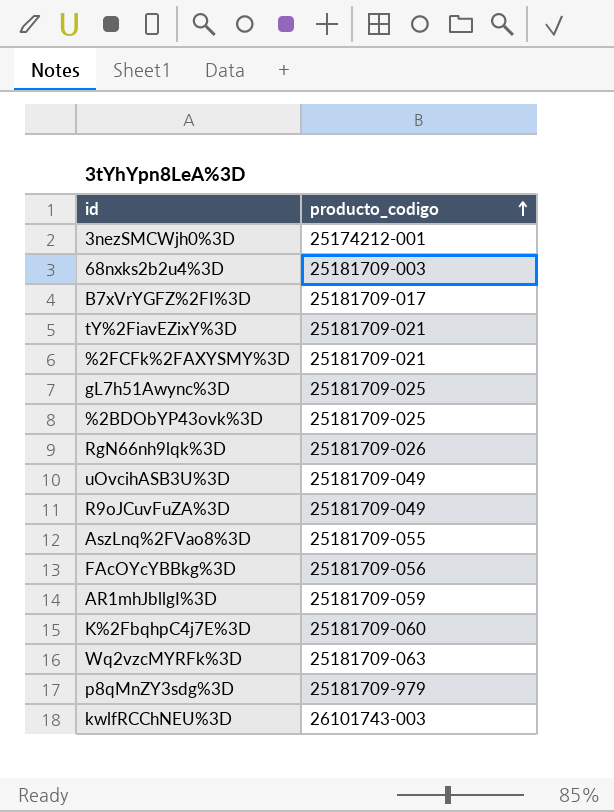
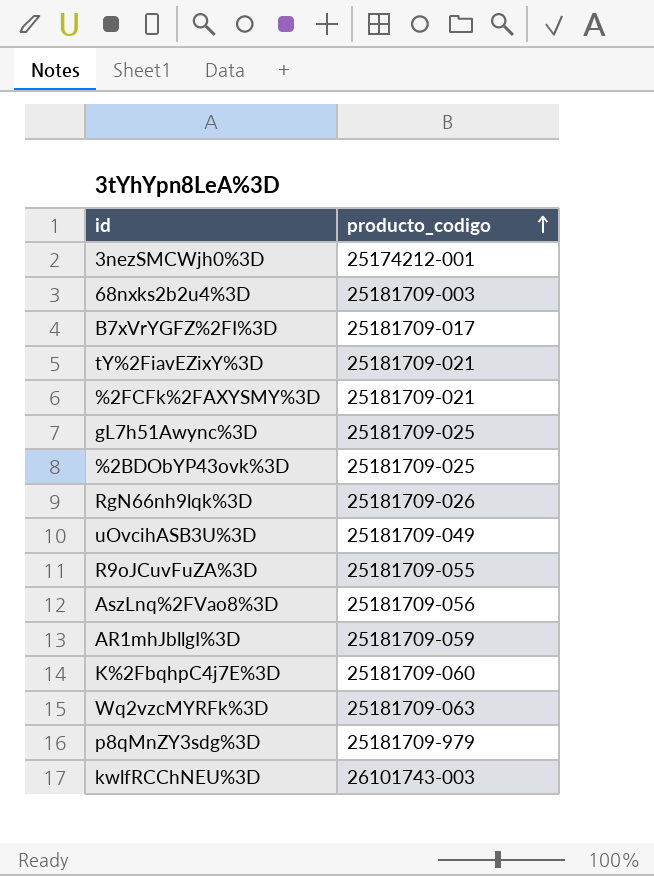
row FAcOYcYBBkg%3D: 25181709-056 -> none
R9oJCuvFuZA%3D | producto_codigo: 25181709-049 -> 25181709-055
AszLnq%2FVao8%3D | producto_codigo: 25181709-055 -> 25181709-056

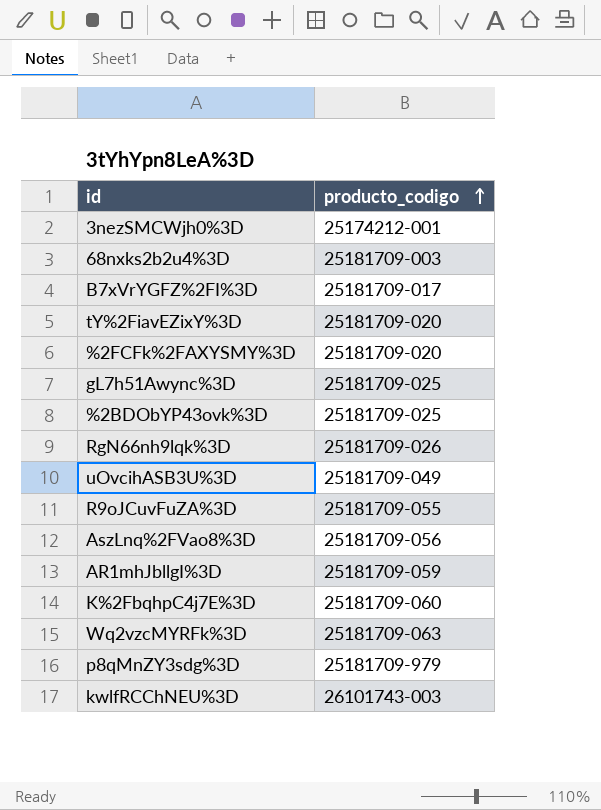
tY%2FiavEZixY%3D | producto_codigo: 25181709-021 -> 25181709-020
%2FCFk%2FAXYSMY%3D | producto_codigo: 25181709-021 -> 25181709-020

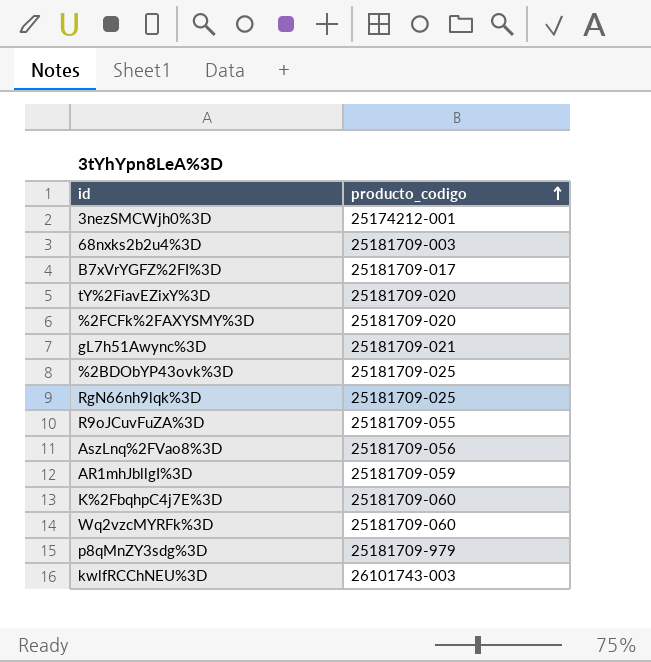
row uOvcihASB3U%3D: 25181709-049 -> none
gL7h51Awync%3D | producto_codigo: 25181709-025 -> 25181709-021
RgN66nh9lqk%3D | producto_codigo: 25181709-026 -> 25181709-025
Wq2vzcMYRFk%3D | producto_codigo: 25181709-063 -> 25181709-060

